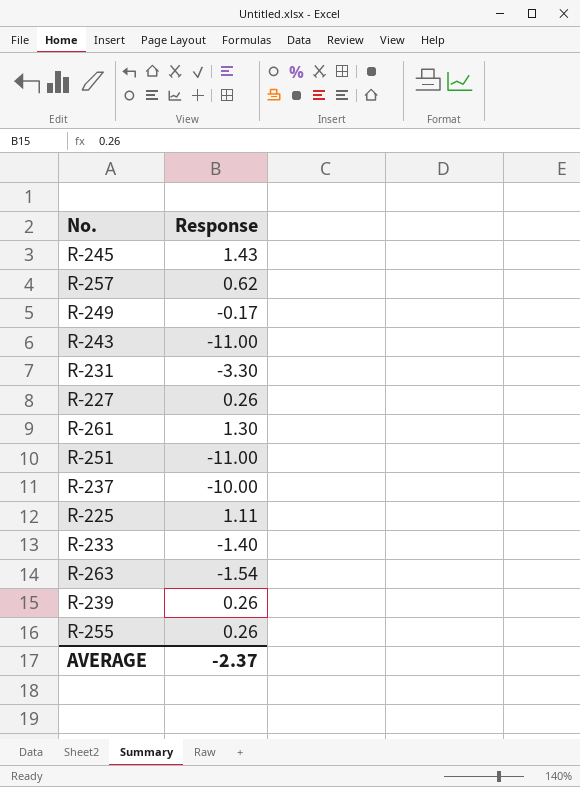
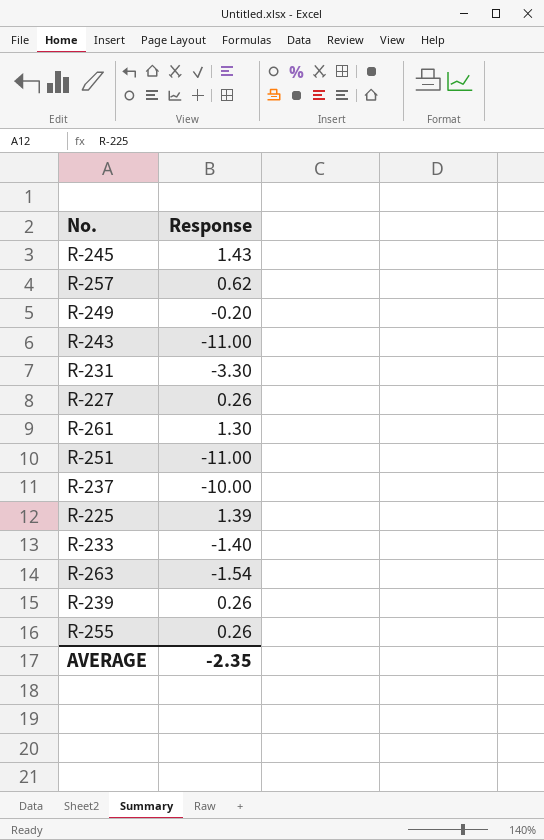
R-249 | Response: -0.17 -> -0.20
R-225 | Response: 1.11 -> 1.39
AVERAGE | Response: -2.37 -> -2.35

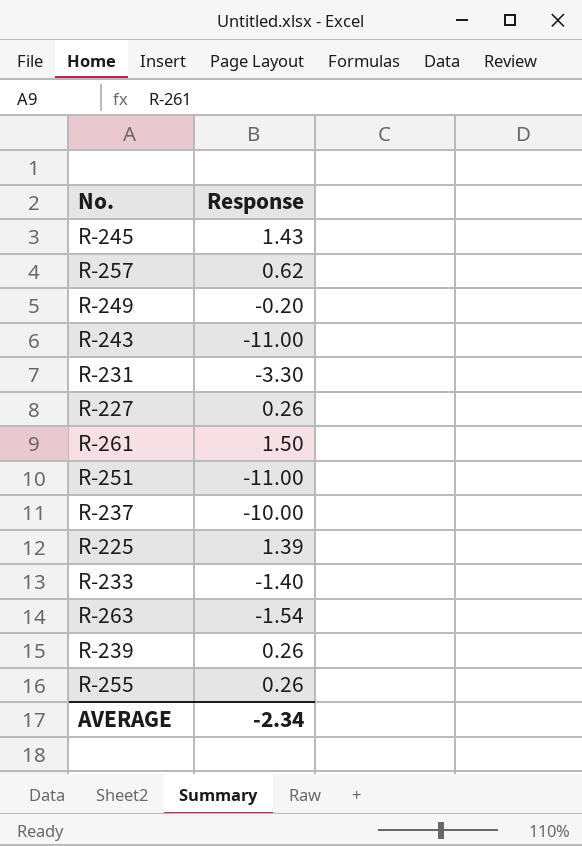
R-261 | Response: 1.30 -> 1.50
AVERAGE | Response: -2.35 -> -2.34

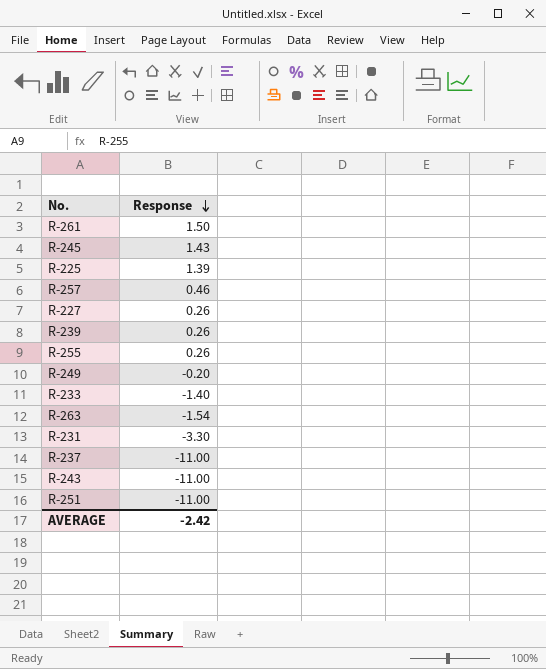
row order: none -> Response descending
R-257 | Response: 0.62 -> 0.46
R-237 | Response: -10.00 -> -11.00
AVERAGE | Response: -2.34 -> -2.42

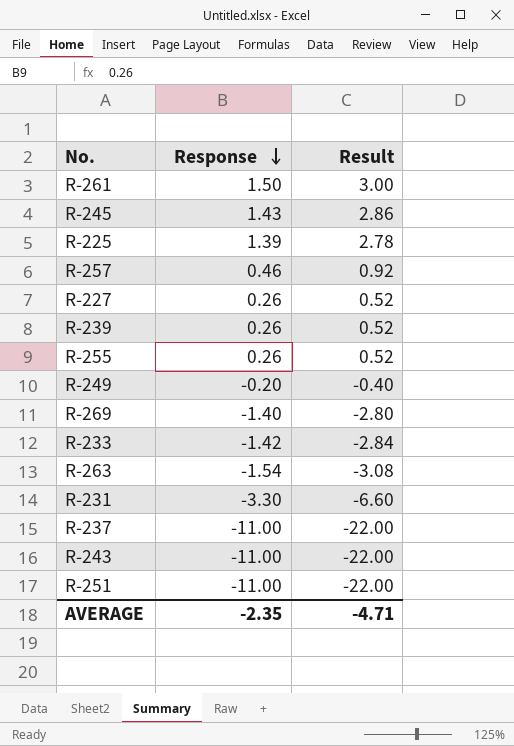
column Result | formula: none -> [Response] * 2
row R-269: none -> -1.40 | -2.80
R-233 | Response: -1.40 -> -1.42
AVERAGE | Response: -2.42 -> -2.35

